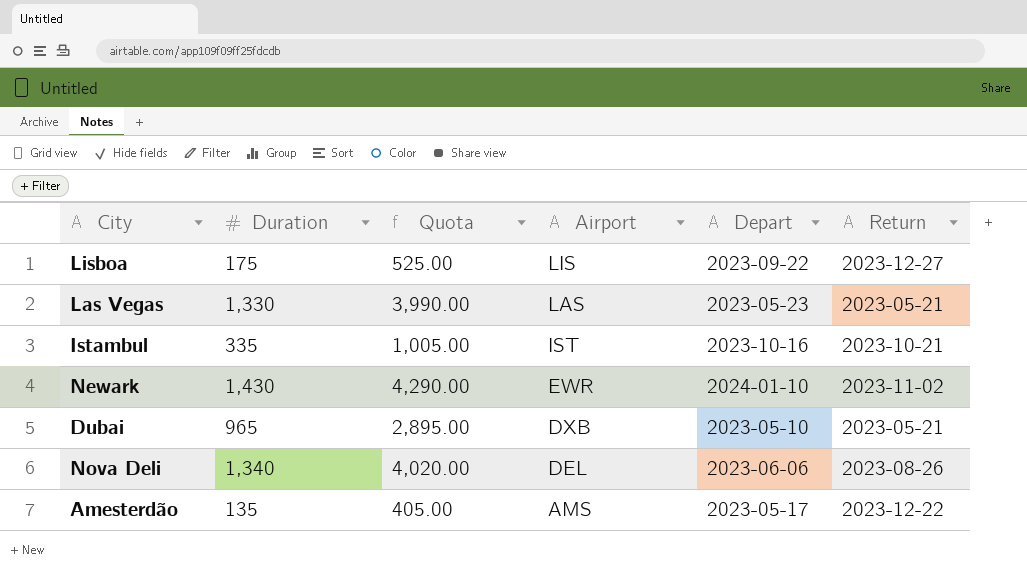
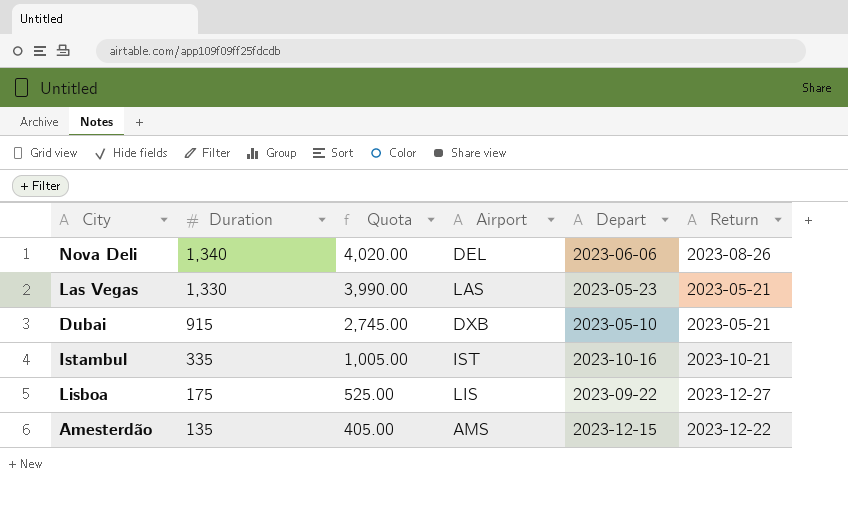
row order: Airport descending -> Duration descending
row Newark: 1,430 | 4,290.00 | EWR | 2024-01-10 | 2023-11-02 -> none
Dubai | Duration: 965 -> 915
Dubai | Quota: 2,895.00 -> 2,745.00
Amesterdão | Depart: 2023-05-17 -> 2023-12-15

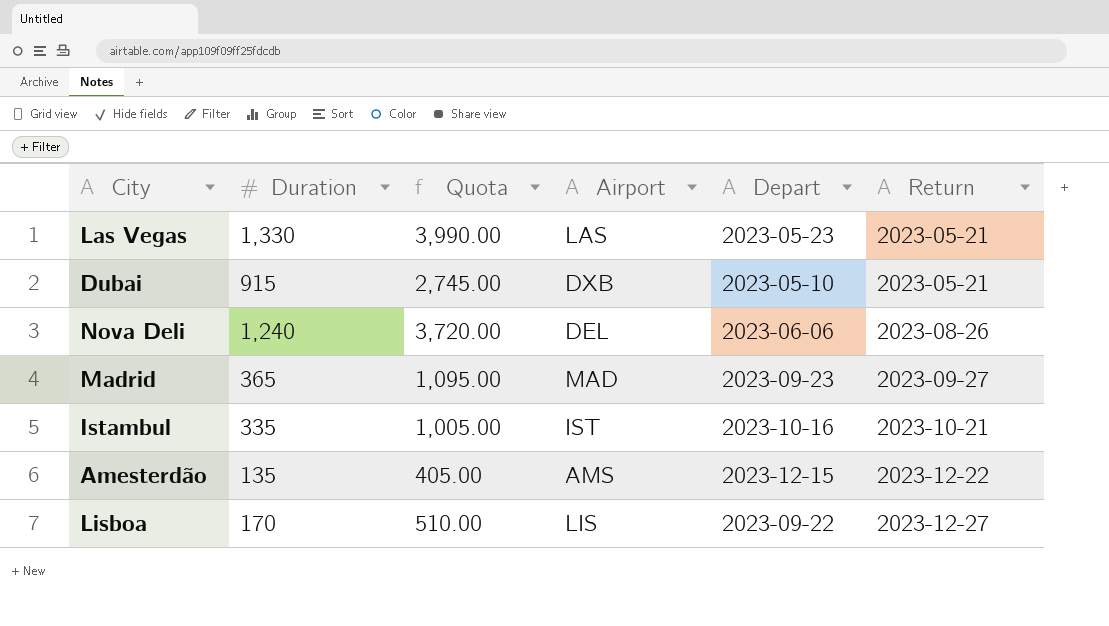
row order: Duration descending -> Return ascending
Nova Deli | Duration: 1,340 -> 1,240
Nova Deli | Quota: 4,020.00 -> 3,720.00
row Madrid: none -> 365 | 1,095.00 | MAD | 2023-09-23 | 2023-09-27
Lisboa | Duration: 175 -> 170
Lisboa | Quota: 525.00 -> 510.00

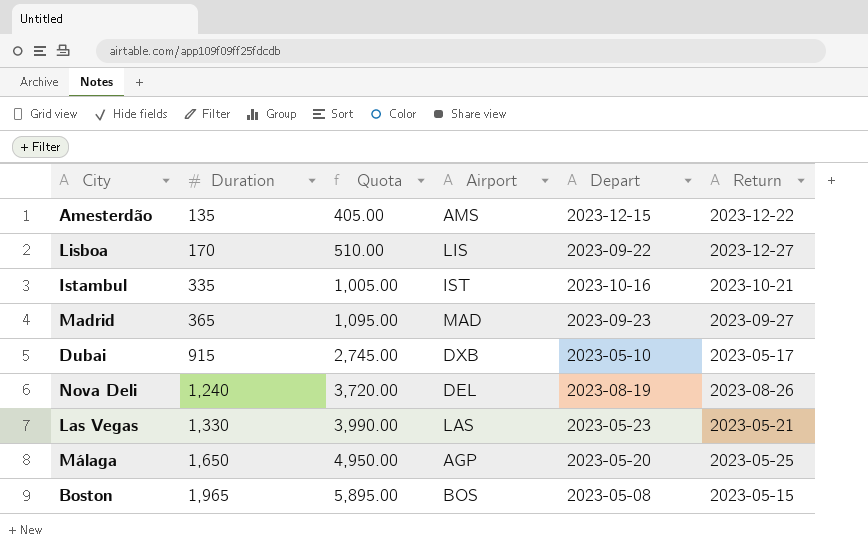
row order: Return ascending -> Duration ascending
Dubai | Return: 2023-05-21 -> 2023-05-17
Nova Deli | Depart: 2023-06-06 -> 2023-08-19
row Málaga: none -> 1,650 | 4,950.00 | AGP | 2023-05-20 | 2023-05-25
row Boston: none -> 1,965 | 5,895.00 | BOS | 2023-05-08 | 2023-05-15

